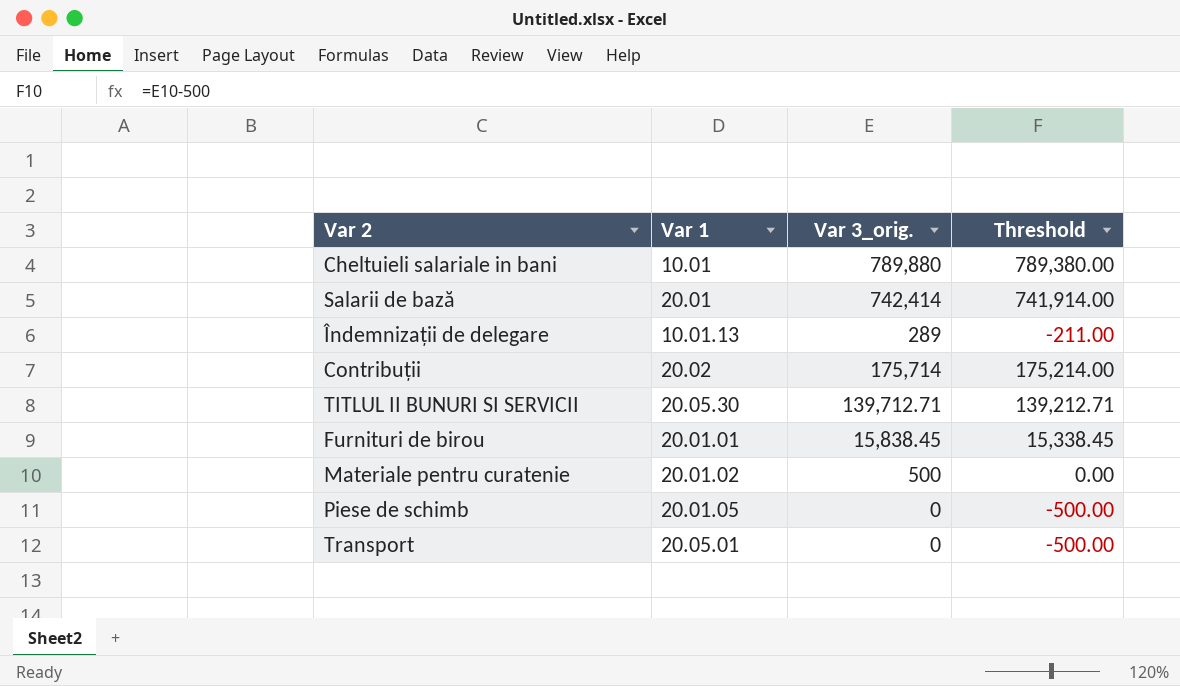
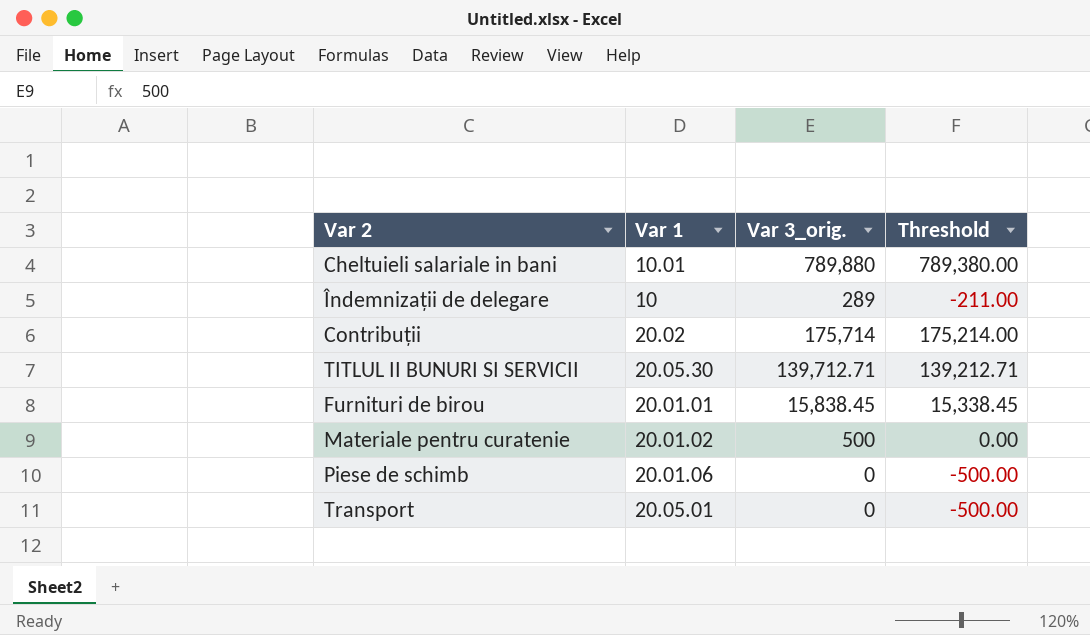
row Salarii de bază: 20.01 | 742,414 | 741,914.00 -> none
Îndemnizații de delegare | Var 1: 10.01.13 -> 10
Piese de schimb | Var 1: 20.01.05 -> 20.01.06

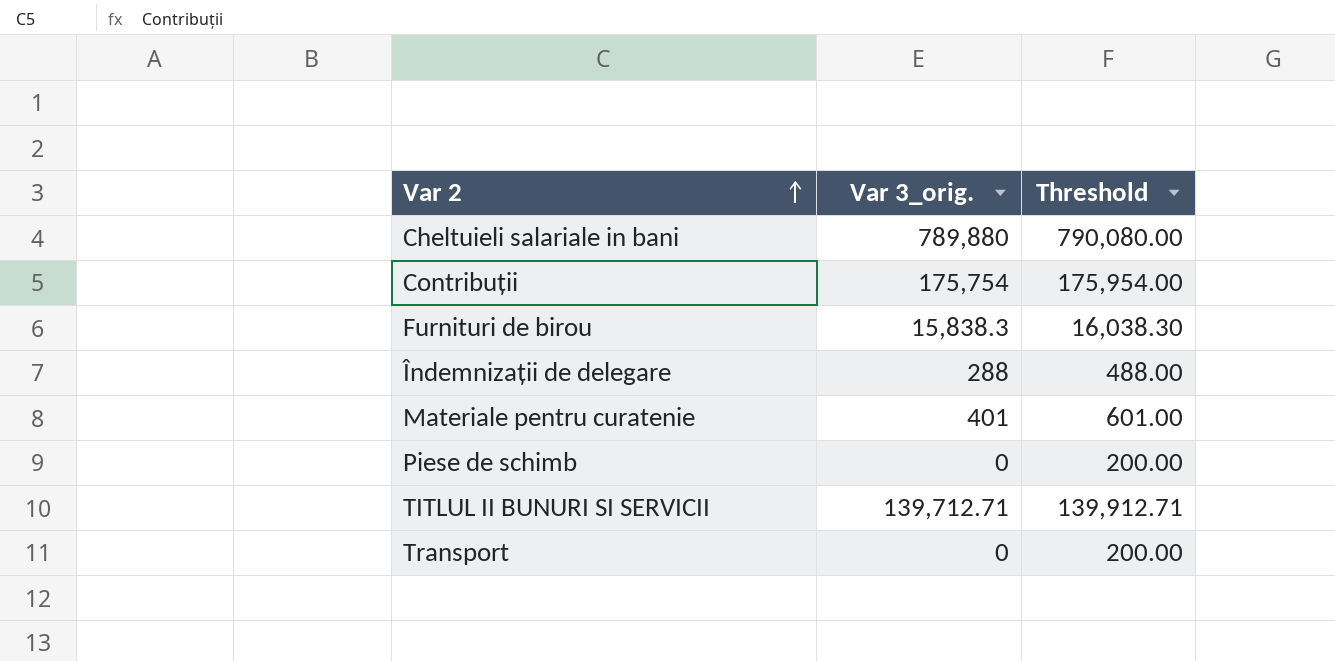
row order: none -> Var 2 ascending
column Var 1 | position: 2 -> none
column Threshold | formula: [Var 3_orig.] - 500 -> [Var 3_orig.] + 200
Contribuții | Var 3_orig.: 175,714 -> 175,754
Furnituri de birou | Var 3_orig.: 15,838.45 -> 15,838.3
Îndemnizații de delegare | Var 3_orig.: 289 -> 288
Materiale pentru curatenie | Var 3_orig.: 500 -> 401

